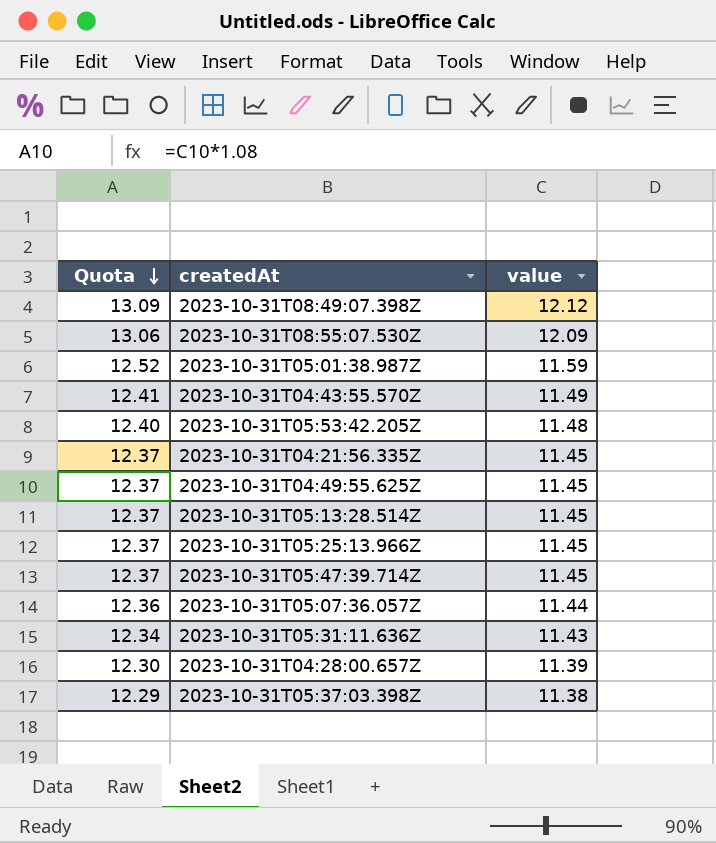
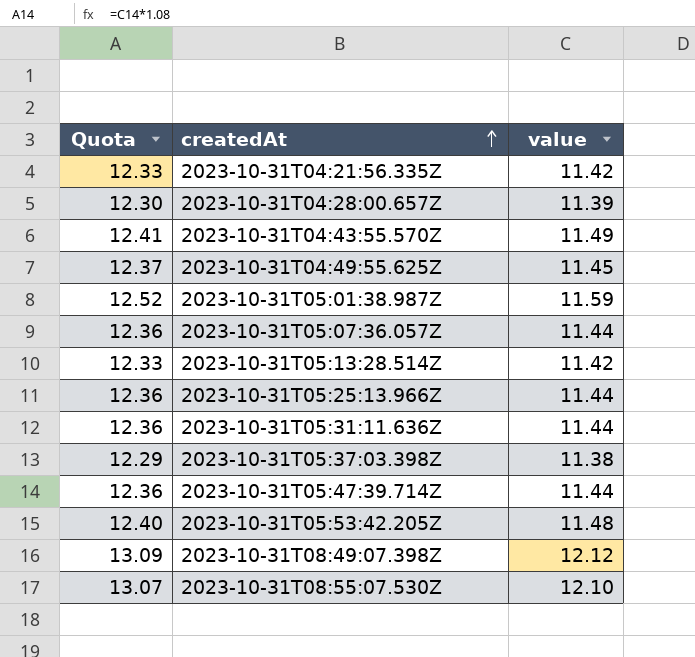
row order: Quota descending -> createdAt ascending
2023-10-31T04:21:56.335Z | Quota: 12.37 -> 12.33
2023-10-31T04:21:56.335Z | value: 11.45 -> 11.42
2023-10-31T05:13:28.514Z | Quota: 12.37 -> 12.33
2023-10-31T05:13:28.514Z | value: 11.45 -> 11.42
2023-10-31T05:25:13.966Z | Quota: 12.37 -> 12.36
2023-10-31T05:25:13.966Z | value: 11.45 -> 11.44
2023-10-31T05:31:11.636Z | Quota: 12.34 -> 12.36
2023-10-31T05:31:11.636Z | value: 11.43 -> 11.44
2023-10-31T05:47:39.714Z | Quota: 12.37 -> 12.36
2023-10-31T05:47:39.714Z | value: 11.45 -> 11.44
2023-10-31T08:55:07.530Z | Quota: 13.06 -> 13.07
2023-10-31T08:55:07.530Z | value: 12.09 -> 12.10

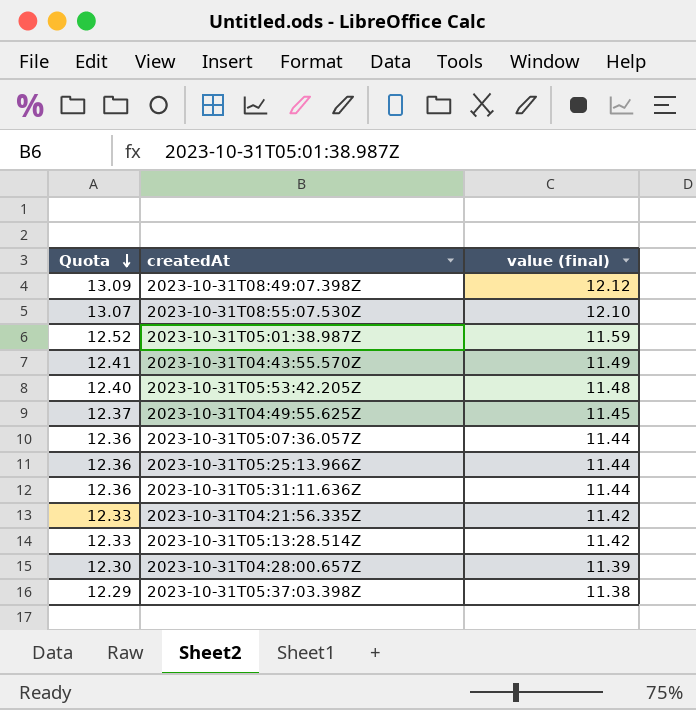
row order: createdAt ascending -> Quota descending
column name: value -> value (final)
row 2023-10-31T05:47:39.714Z: 12.36 | 11.44 -> none

